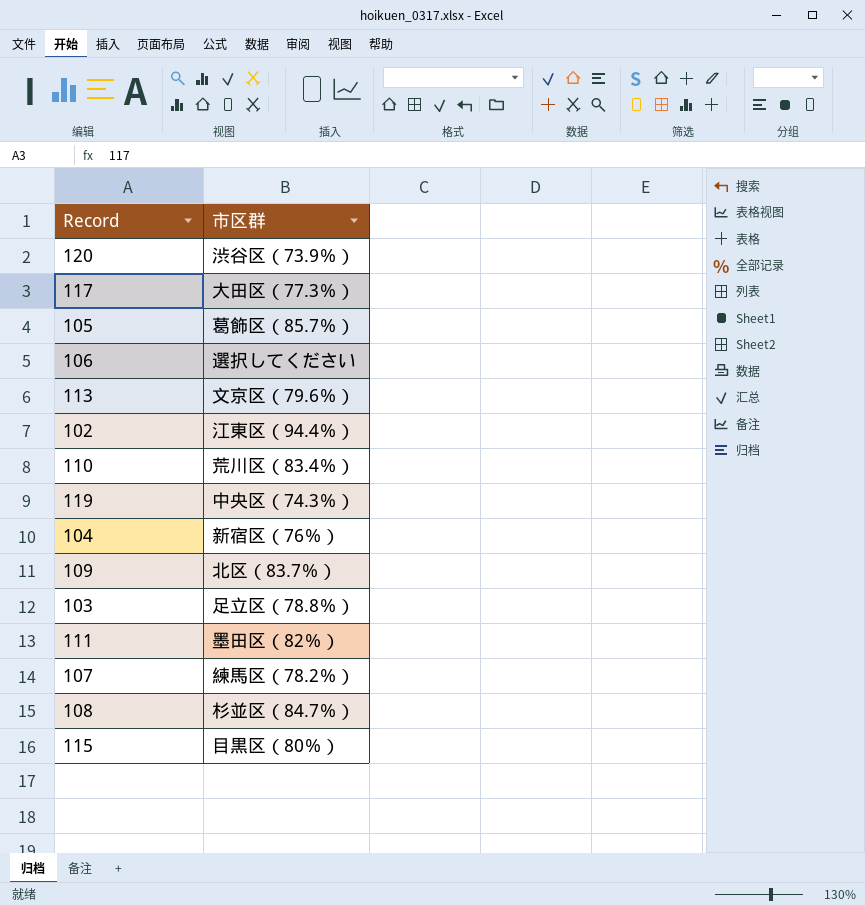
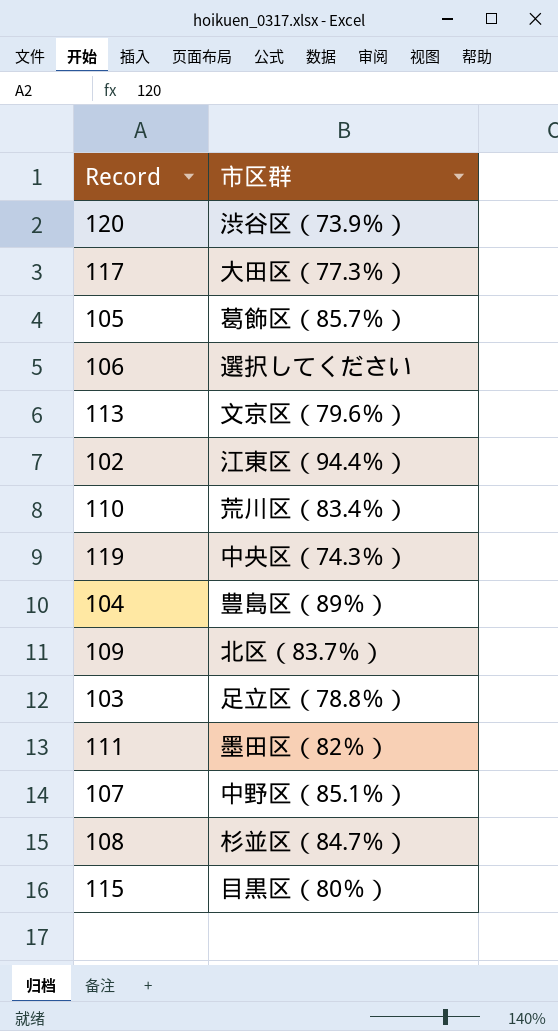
104 | 市区群: 新宿区（76％） -> 豊島区（89％）
107 | 市区群: 練馬区（78.2％） -> 中野区（85.1％）

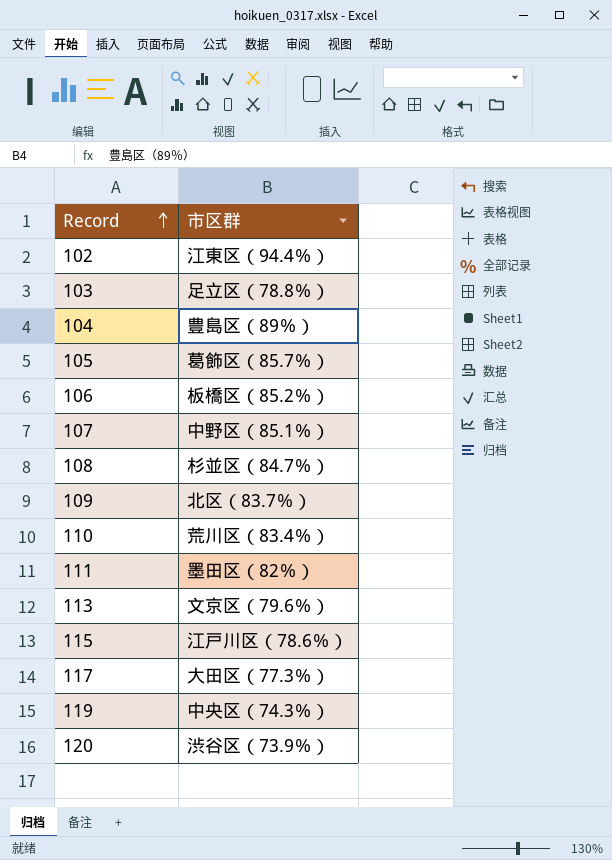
row order: none -> Record ascending
106 | 市区群: 選択してください -> 板橋区（85.2％）
115 | 市区群: 目黒区（80％） -> 江戸川区（78.6％）

